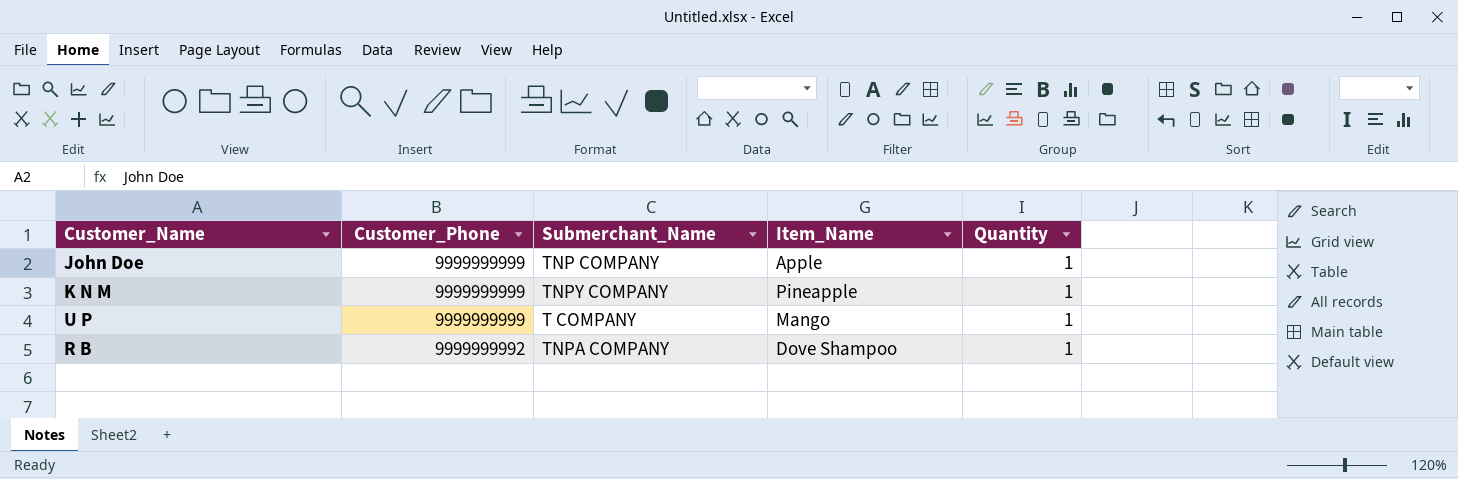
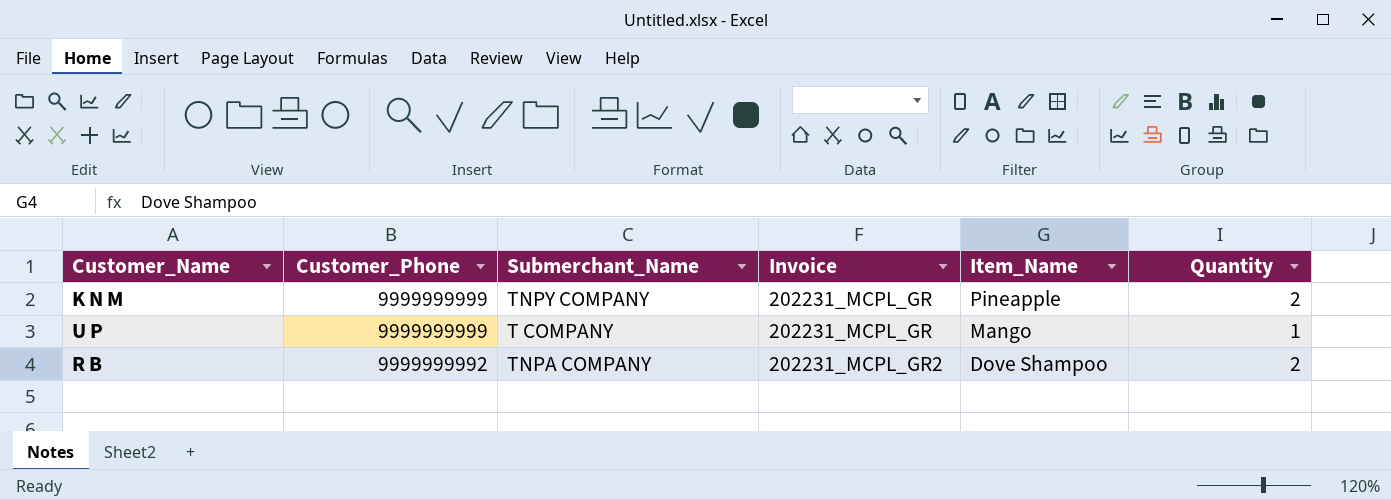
column Invoice | position: none -> 4
row John Doe: 9999999999 | TNP COMPANY | Apple | 1 -> none
K N M | Quantity: 1 -> 2
R B | Quantity: 1 -> 2

